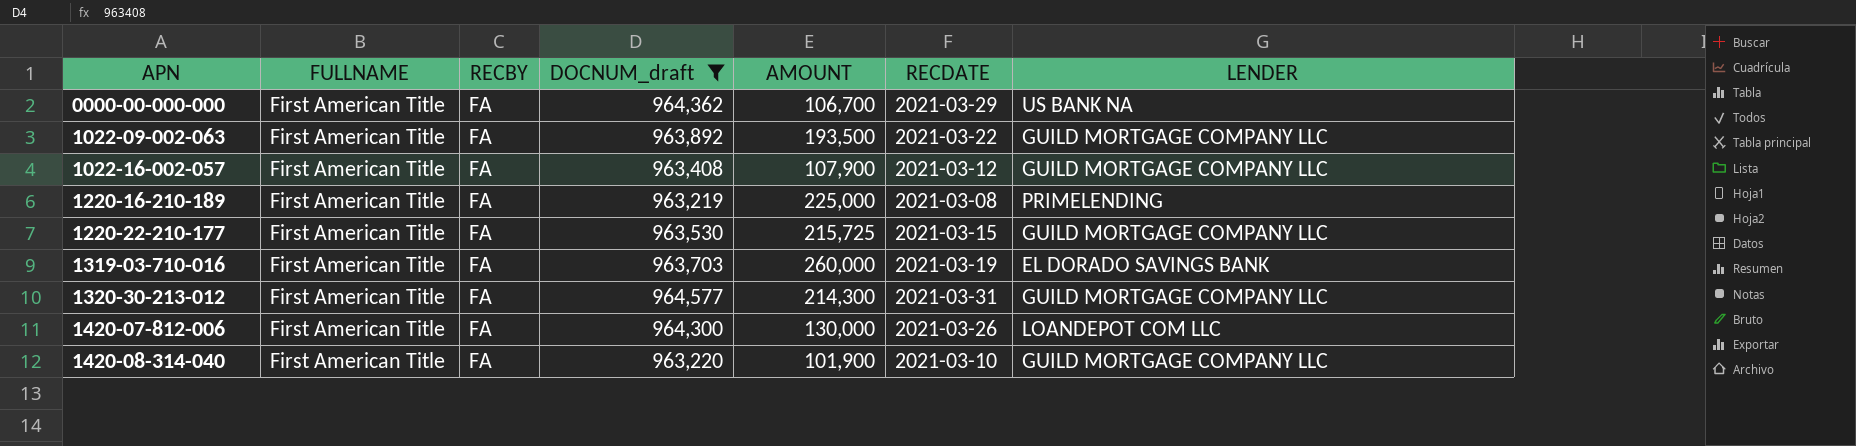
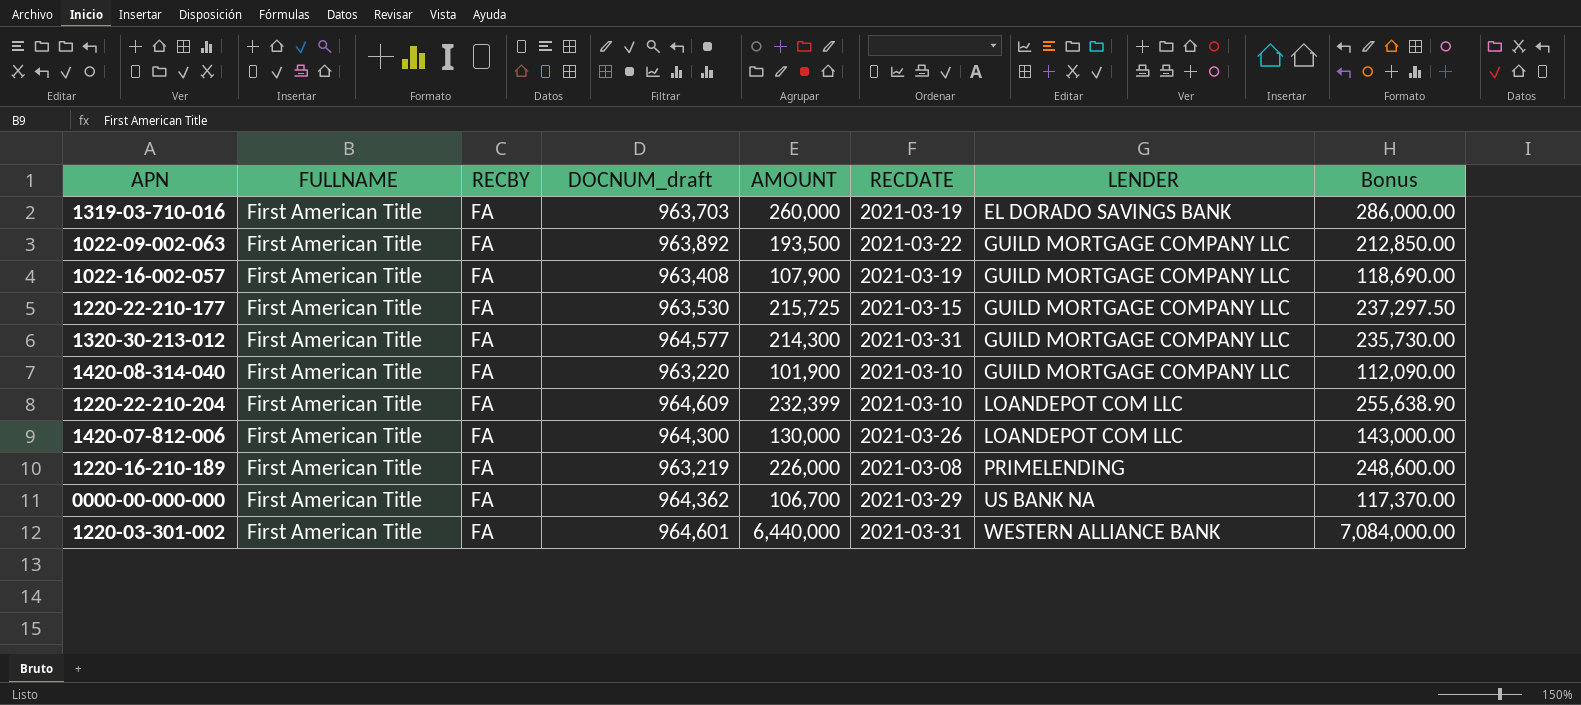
filter: DOCNUM_draft <= 964,577 -> none
row order: APN ascending -> LENDER ascending
column Bonus | formula: none -> [AMOUNT] * 1.1
1022-16-002-057 | RECDATE: 2021-03-12 -> 2021-03-19
1220-16-210-189 | AMOUNT: 225,000 -> 226,000

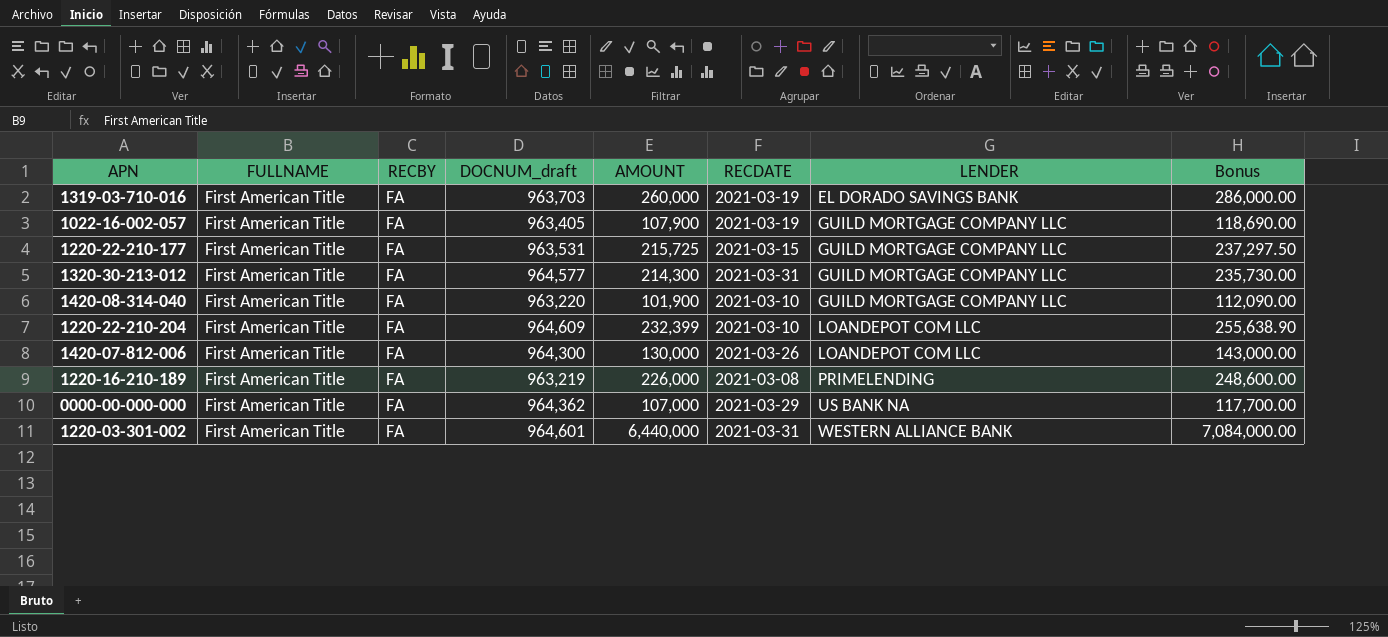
row 1022-09-002-063: First American Title | FA | 963,892 | 193,500 | 2021-03-22 | GUILD MORTGAGE COMPANY LLC | 212,850.00 -> none
1022-16-002-057 | DOCNUM_draft: 963,408 -> 963,405
1220-22-210-177 | DOCNUM_draft: 963,530 -> 963,531
0000-00-000-000 | AMOUNT: 106,700 -> 107,000
0000-00-000-000 | Bonus: 117,370.00 -> 117,700.00

